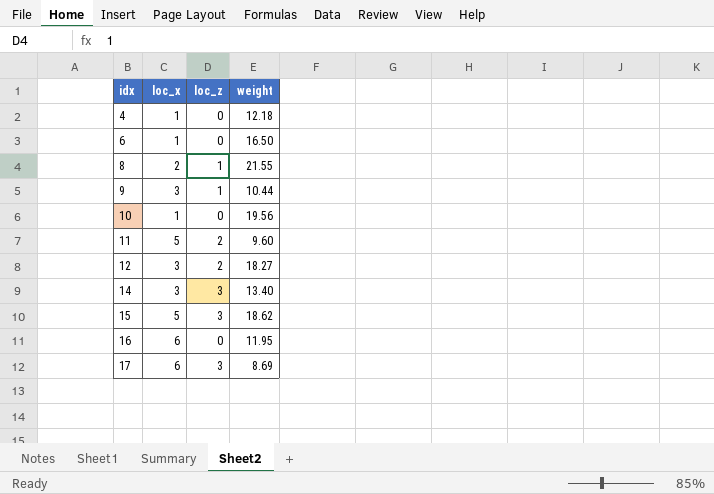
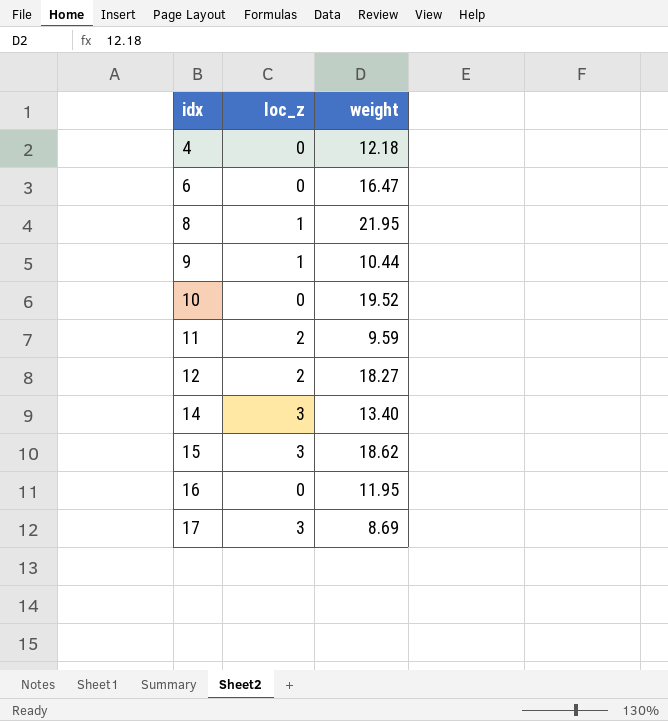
column loc_x | position: 2 -> none
6 | weight: 16.50 -> 16.47
8 | weight: 21.55 -> 21.95
10 | weight: 19.56 -> 19.52
11 | weight: 9.60 -> 9.59

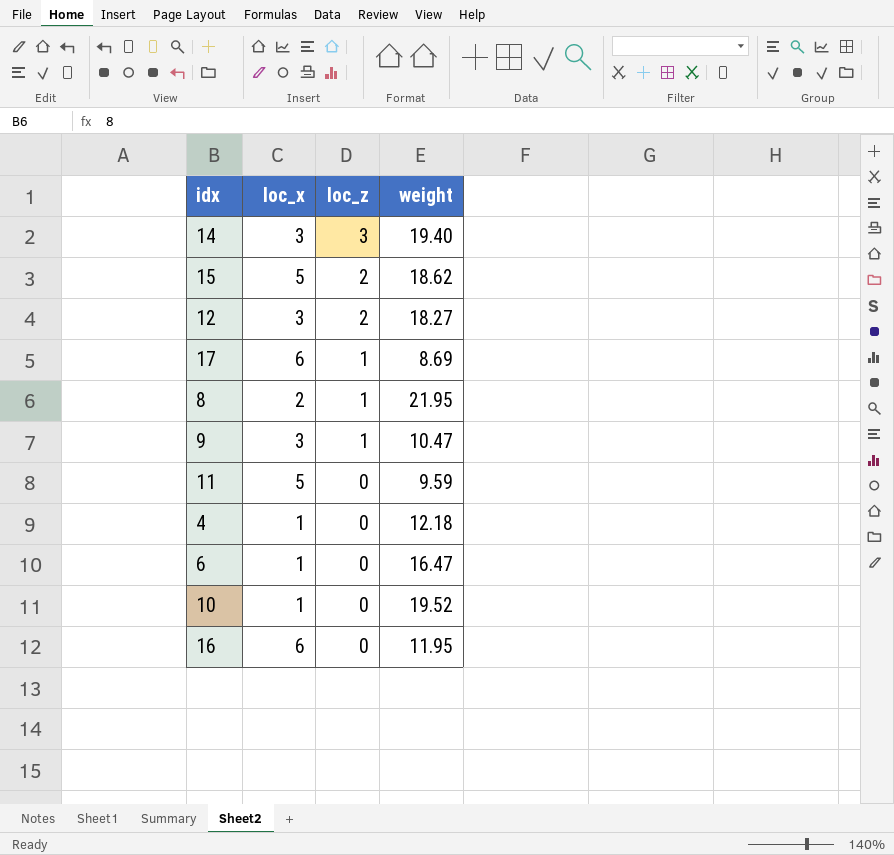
row order: idx ascending -> loc_z descending
column loc_x | position: none -> 2
14 | weight: 13.40 -> 19.40
15 | loc_z: 3 -> 2
17 | loc_z: 3 -> 1
9 | weight: 10.44 -> 10.47
11 | loc_z: 2 -> 0

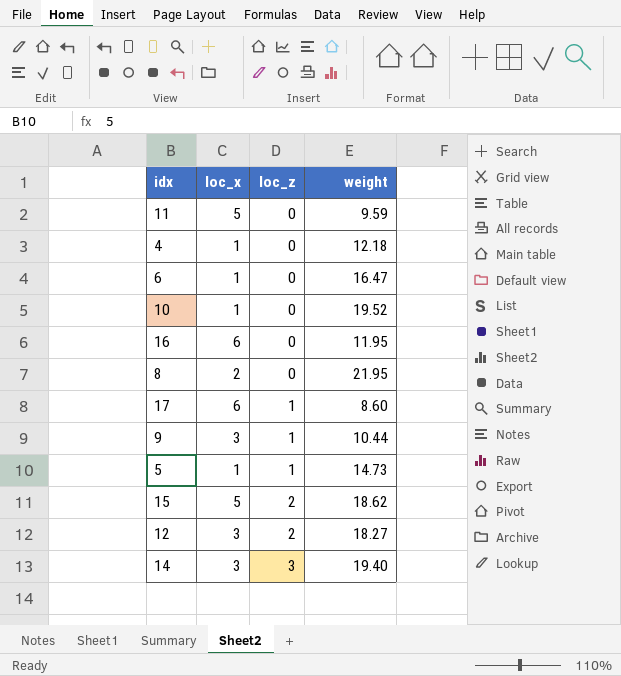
row order: loc_z descending -> loc_z ascending
8 | loc_z: 1 -> 0
17 | weight: 8.69 -> 8.60
9 | weight: 10.47 -> 10.44
row 5: none -> 1 | 1 | 14.73

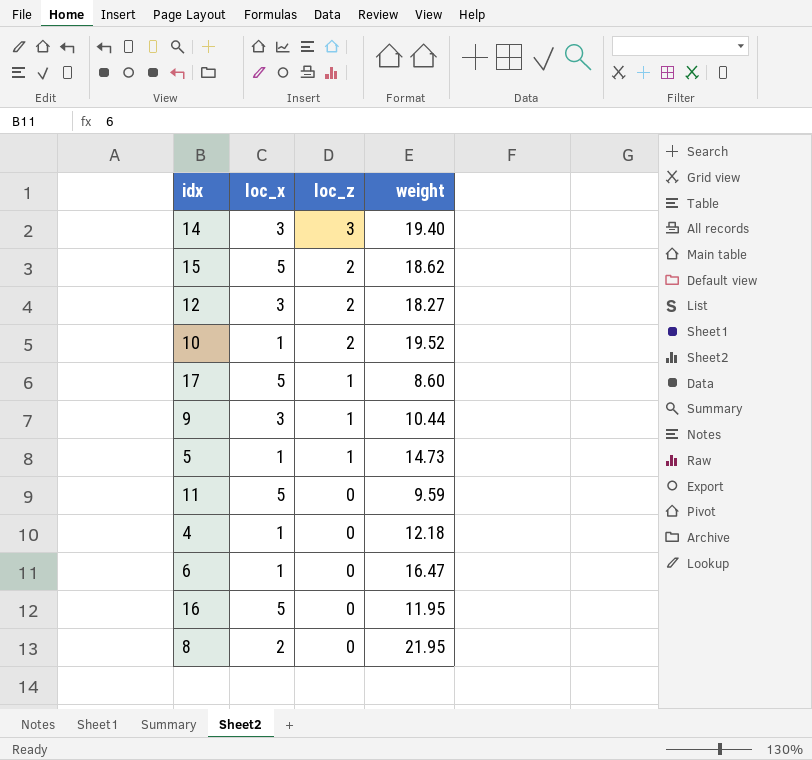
row order: loc_z ascending -> loc_z descending
10 | loc_z: 0 -> 2
17 | loc_x: 6 -> 5
16 | loc_x: 6 -> 5

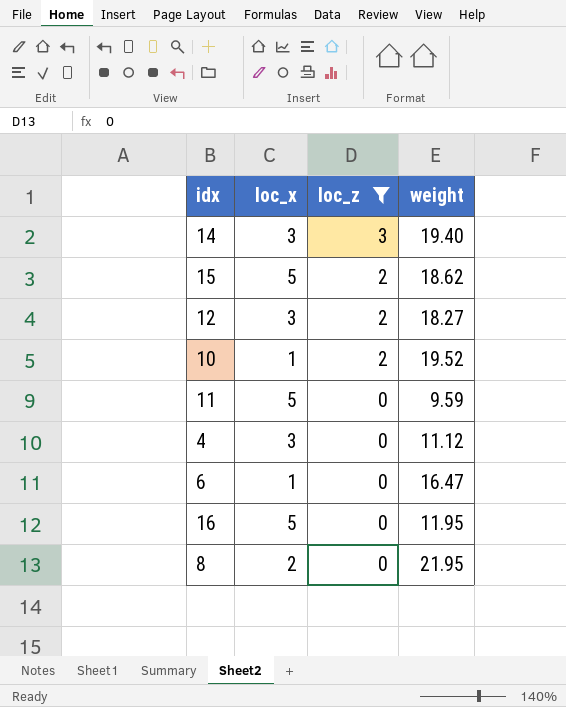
filter: none -> loc_z != 1
4 | loc_x: 1 -> 3
4 | weight: 12.18 -> 11.12

